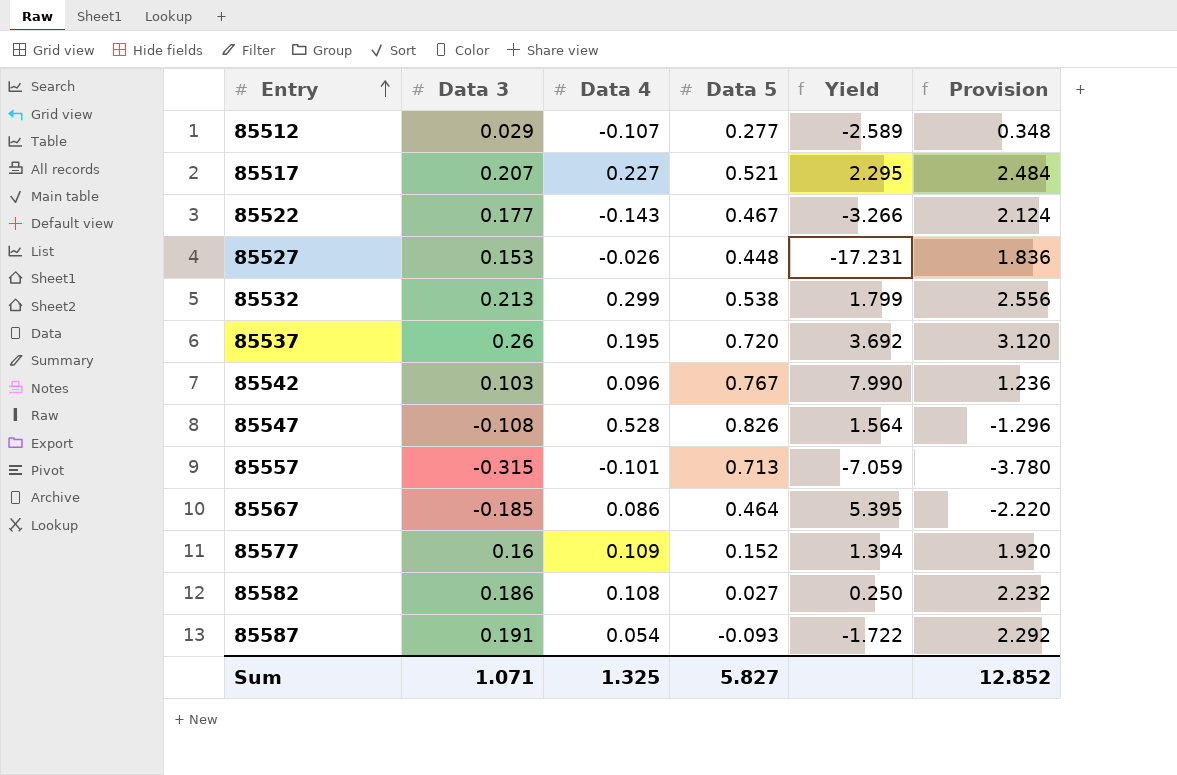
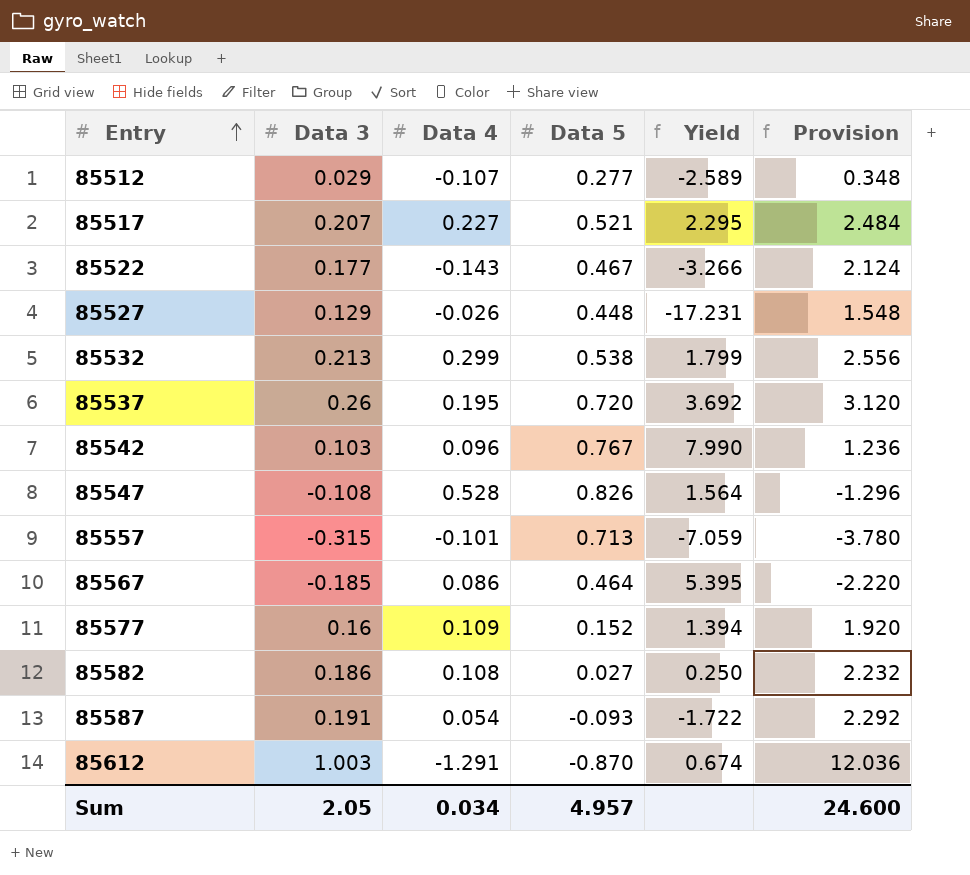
85527 | Data 3: 0.153 -> 0.129
85527 | Provision: 1.836 -> 1.548
row 85612: none -> 1.003 | -1.291 | -0.870 | 0.674 | 12.036
Sum | Data 3: 1.071 -> 2.05
Sum | Data 4: 1.325 -> 0.034
Sum | Data 5: 5.827 -> 4.957
Sum | Provision: 12.852 -> 24.600

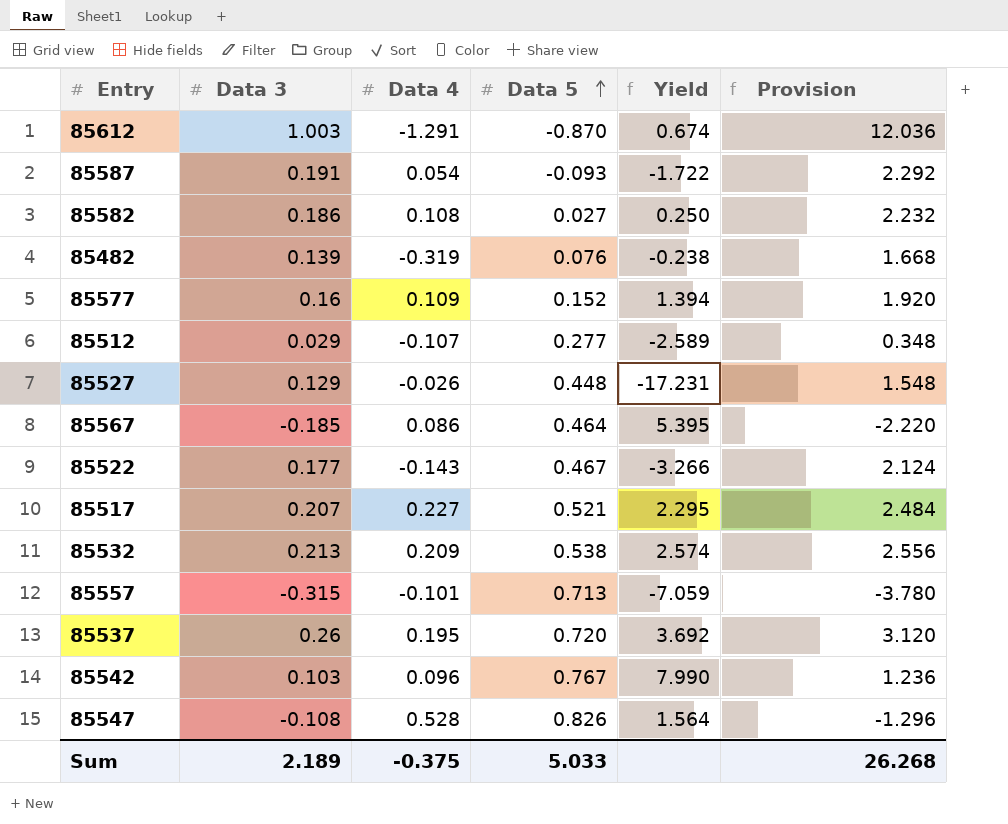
row order: Entry ascending -> Data 5 ascending
row 85482: none -> 0.139 | -0.319 | 0.076 | -0.238 | 1.668
85532 | Data 4: 0.299 -> 0.209
85532 | Yield: 1.799 -> 2.574
Sum | Data 3: 2.05 -> 2.189
Sum | Data 4: 0.034 -> -0.375
Sum | Data 5: 4.957 -> 5.033
Sum | Provision: 24.600 -> 26.268

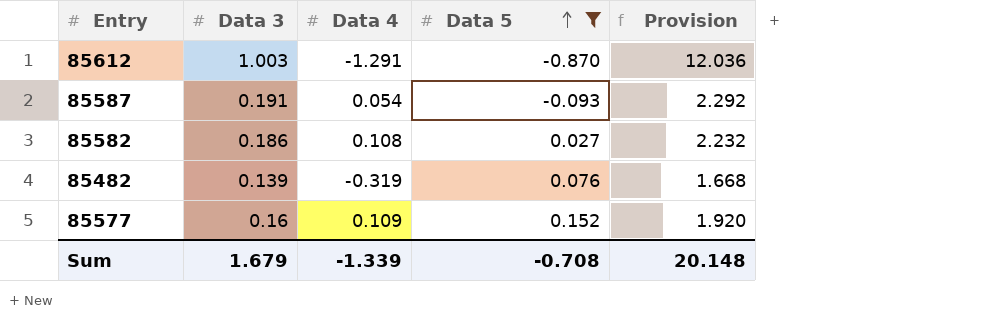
filter: none -> Data 5 <= 0.152
column Yield | formula: [Data 5] / [Data 4] -> none
Sum | Data 3: 2.189 -> 1.679
Sum | Data 4: -0.375 -> -1.339
Sum | Data 5: 5.033 -> -0.708
Sum | Provision: 26.268 -> 20.148

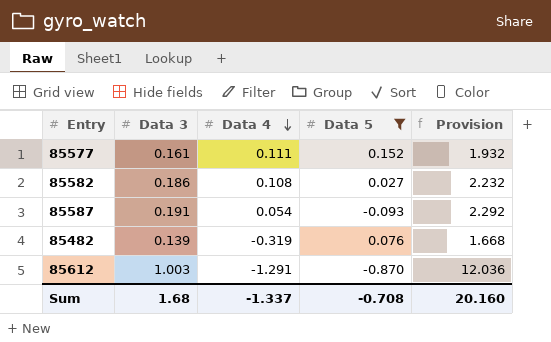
row order: Data 5 ascending -> Data 4 descending
85577 | Data 3: 0.16 -> 0.161
85577 | Data 4: 0.109 -> 0.111
85577 | Provision: 1.920 -> 1.932
Sum | Data 3: 1.679 -> 1.68
Sum | Data 4: -1.339 -> -1.337
Sum | Provision: 20.148 -> 20.160

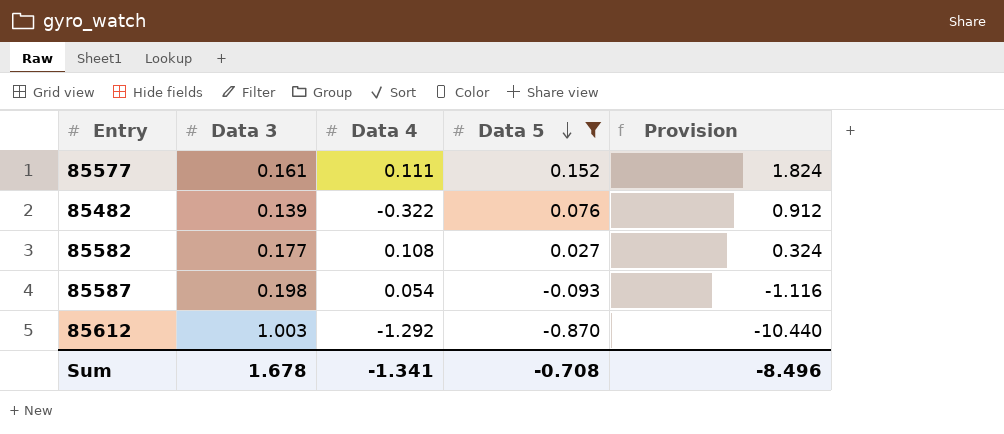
row order: Data 4 descending -> Data 5 descending
column Provision | formula: [Data 3] * 12 -> [Data 5] * 12
85482 | Data 4: -0.319 -> -0.322
85582 | Data 3: 0.186 -> 0.177
85587 | Data 3: 0.191 -> 0.198
85612 | Data 4: -1.291 -> -1.292
Sum | Data 3: 1.68 -> 1.678
Sum | Data 4: -1.337 -> -1.341
Sum | Provision: 20.160 -> -8.496

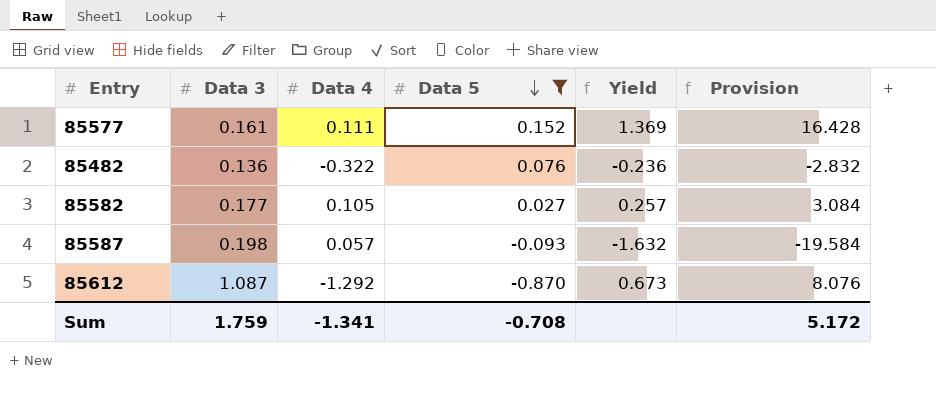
column Yield | formula: none -> [Data 5] / [Data 4]
column Provision | formula: [Data 5] * 12 -> [Yield] * 12
85482 | Data 3: 0.139 -> 0.136
85582 | Data 4: 0.108 -> 0.105
85587 | Data 4: 0.054 -> 0.057
85612 | Data 3: 1.003 -> 1.087
Sum | Data 3: 1.678 -> 1.759
Sum | Provision: -8.496 -> 5.172

